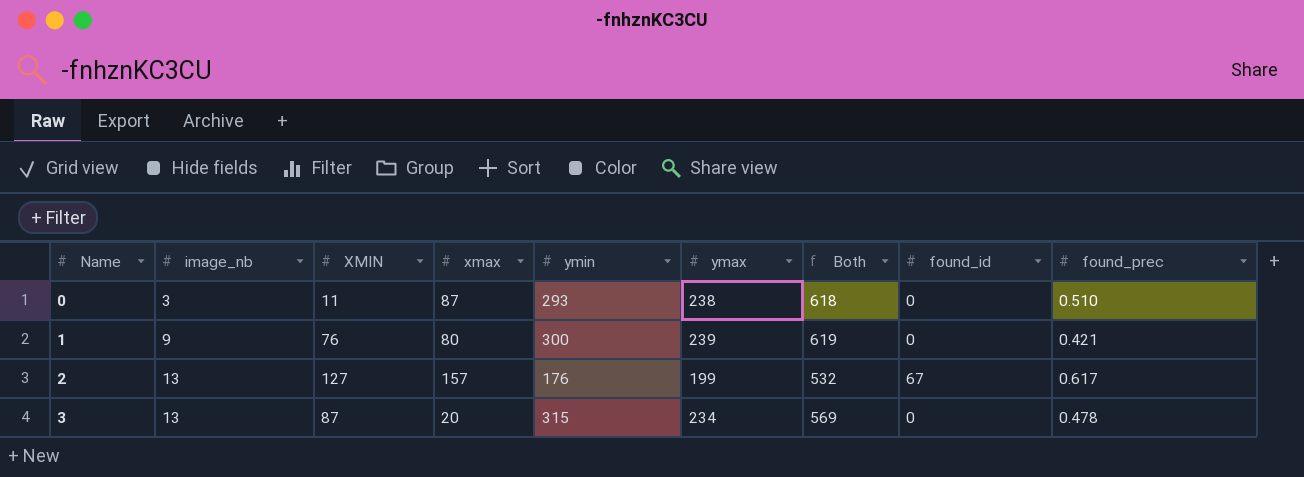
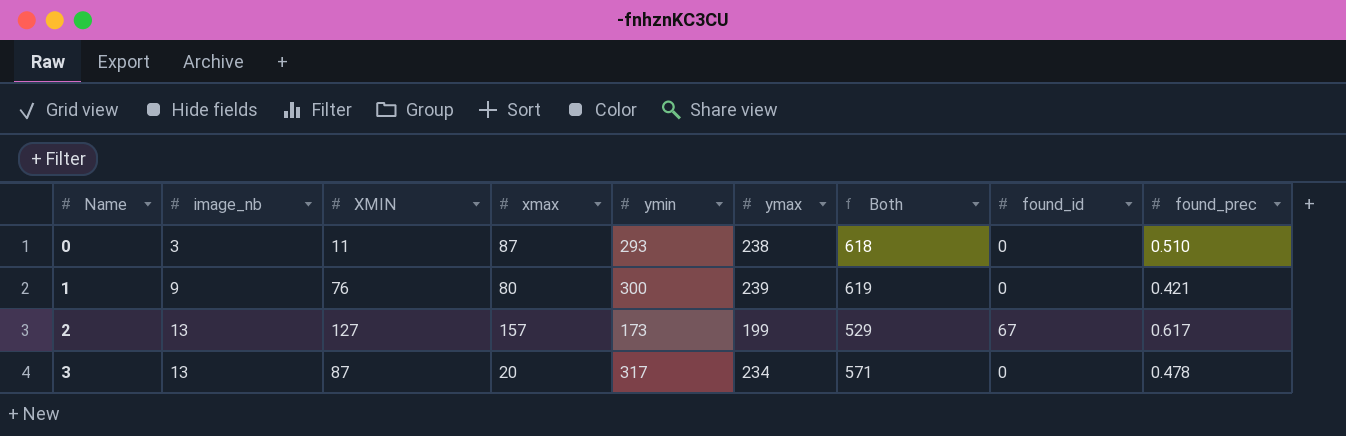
2 | ymin: 176 -> 173
2 | Both: 532 -> 529
3 | ymin: 315 -> 317
3 | Both: 569 -> 571

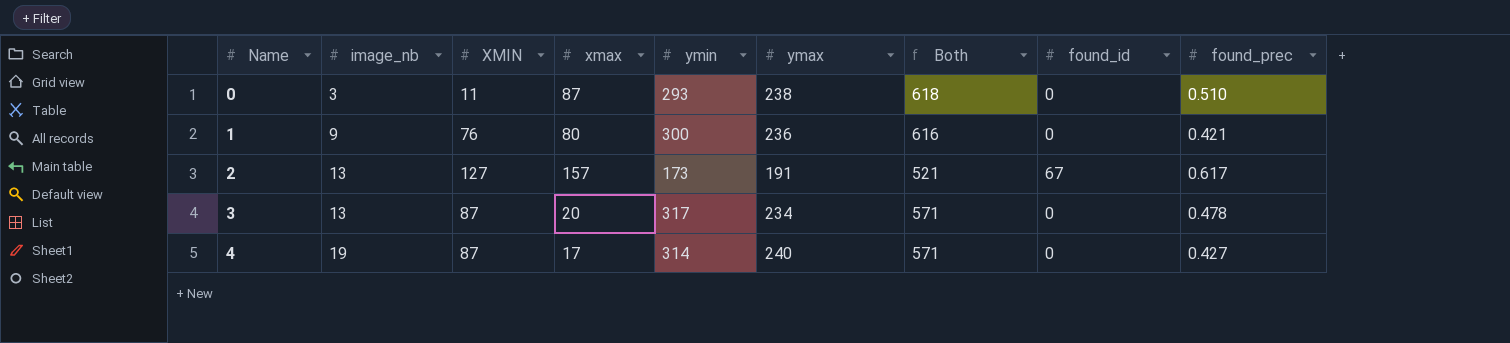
1 | ymax: 239 -> 236
1 | Both: 619 -> 616
2 | ymax: 199 -> 191
2 | Both: 529 -> 521
row 4: none -> 19 | 87 | 17 | 314 | 240 | 571 | 0 | 0.427

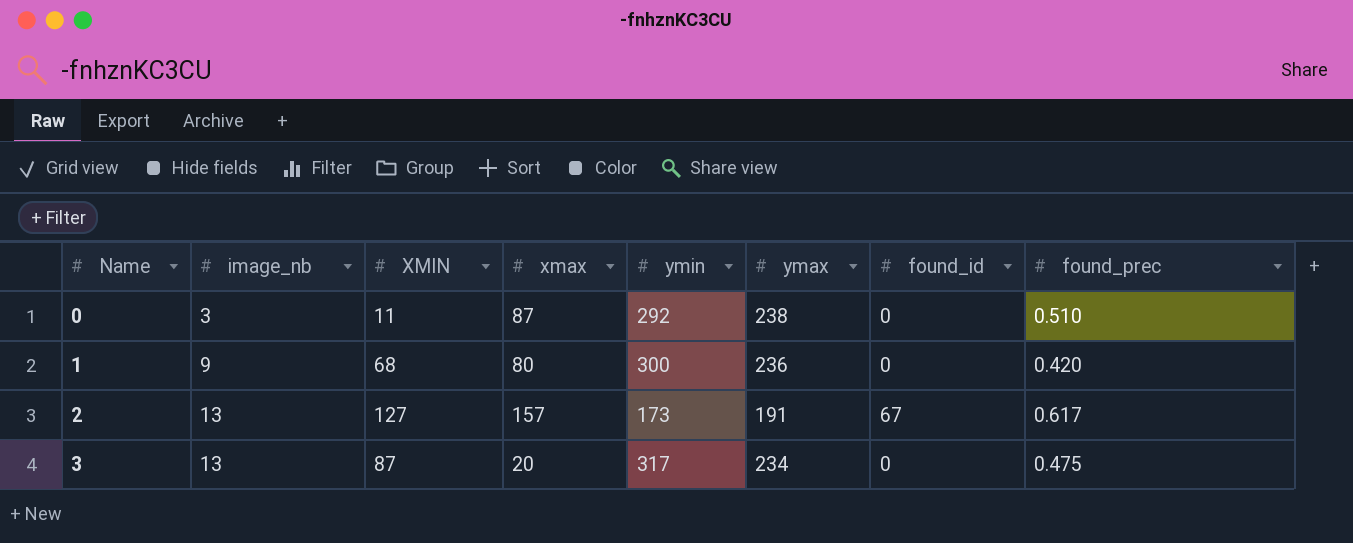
column Both | formula: [xmax] + [ymin] + [ymax] -> none
row 4: 19 | 87 | 17 | 314 | 240 | 571 | 0 | 0.427 -> none
0 | ymin: 293 -> 292
1 | XMIN: 76 -> 68
1 | found_prec: 0.421 -> 0.420
3 | found_prec: 0.478 -> 0.475

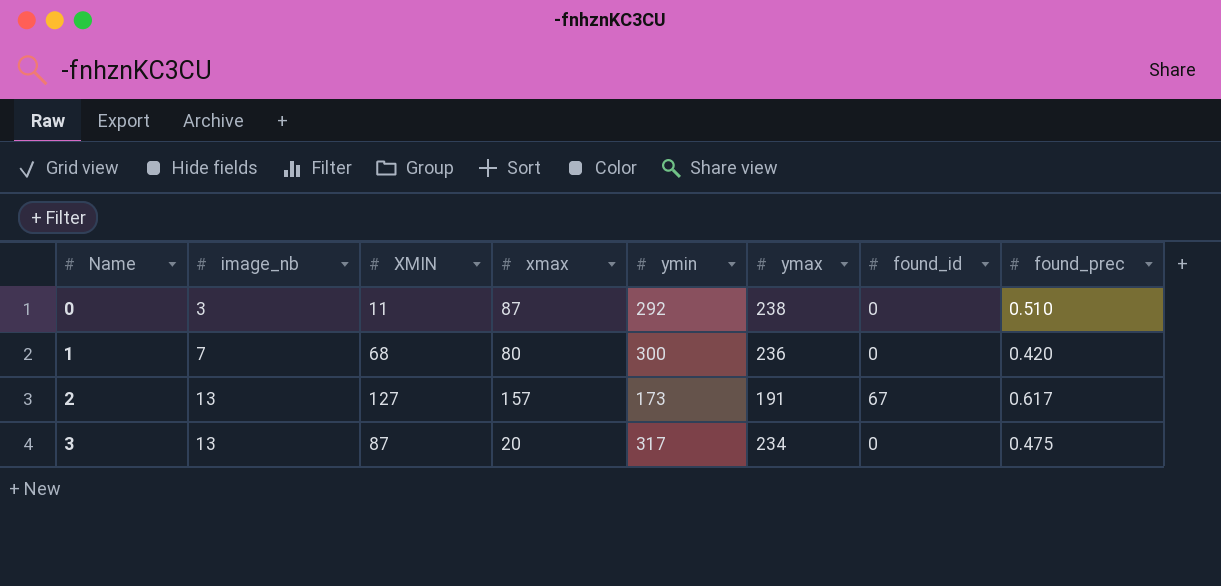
1 | image_nb: 9 -> 7

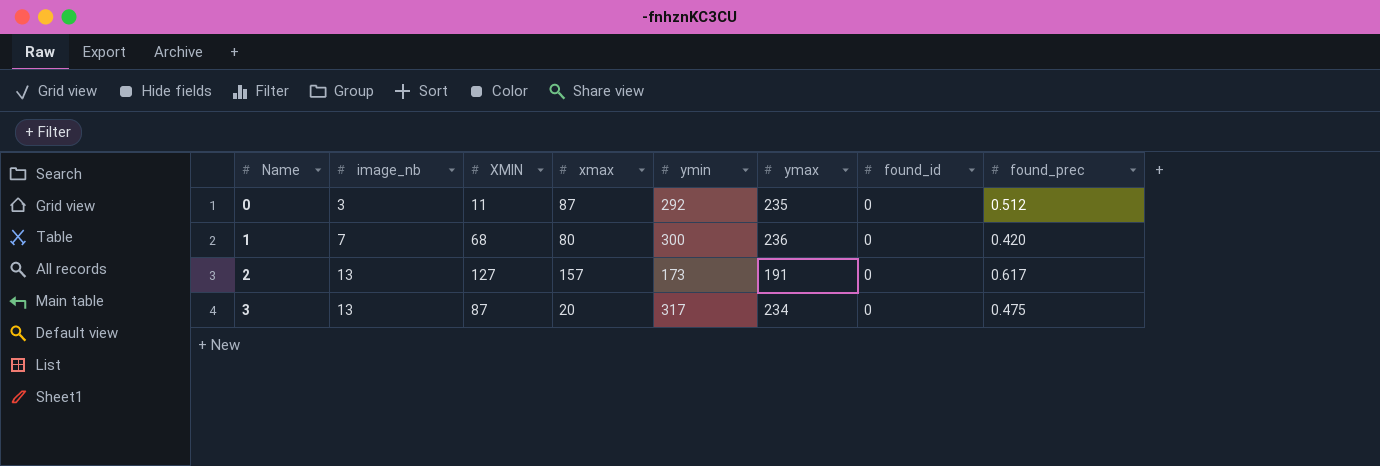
0 | ymax: 238 -> 235
0 | found_prec: 0.510 -> 0.512
2 | found_id: 67 -> 0

